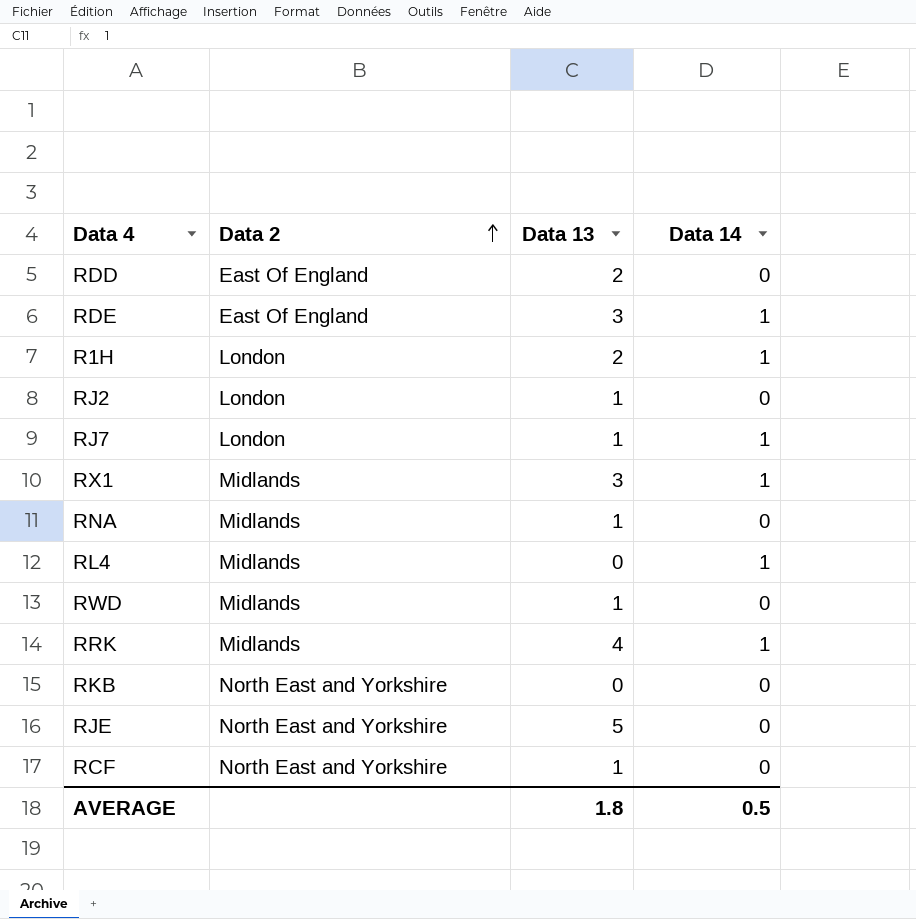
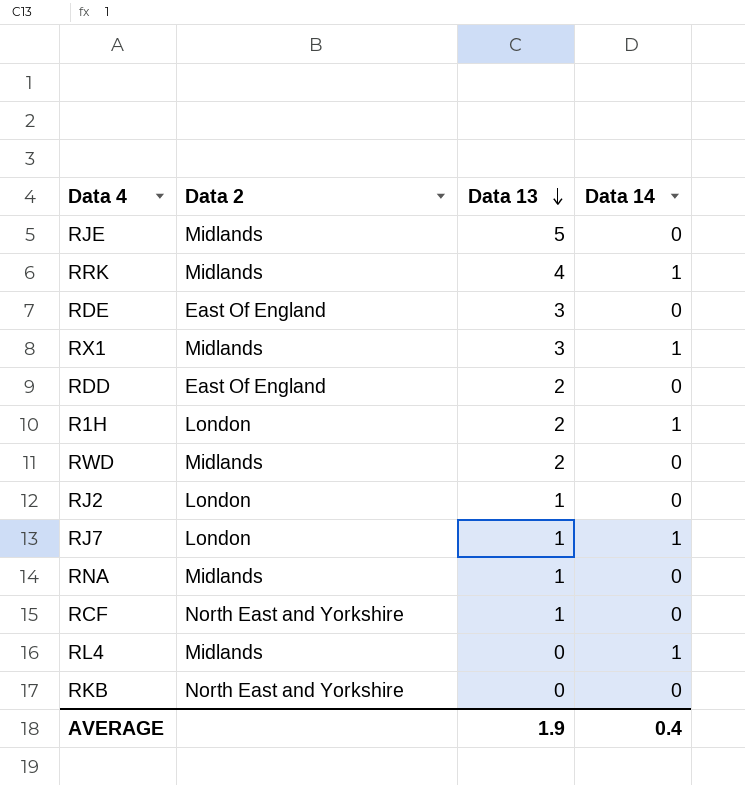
row order: Data 2 ascending -> Data 13 descending
RJE | Data 2: North East and Yorkshire -> Midlands
RDE | Data 14: 1 -> 0
RWD | Data 13: 1 -> 2
AVERAGE | Data 13: 1.8 -> 1.9
AVERAGE | Data 14: 0.5 -> 0.4

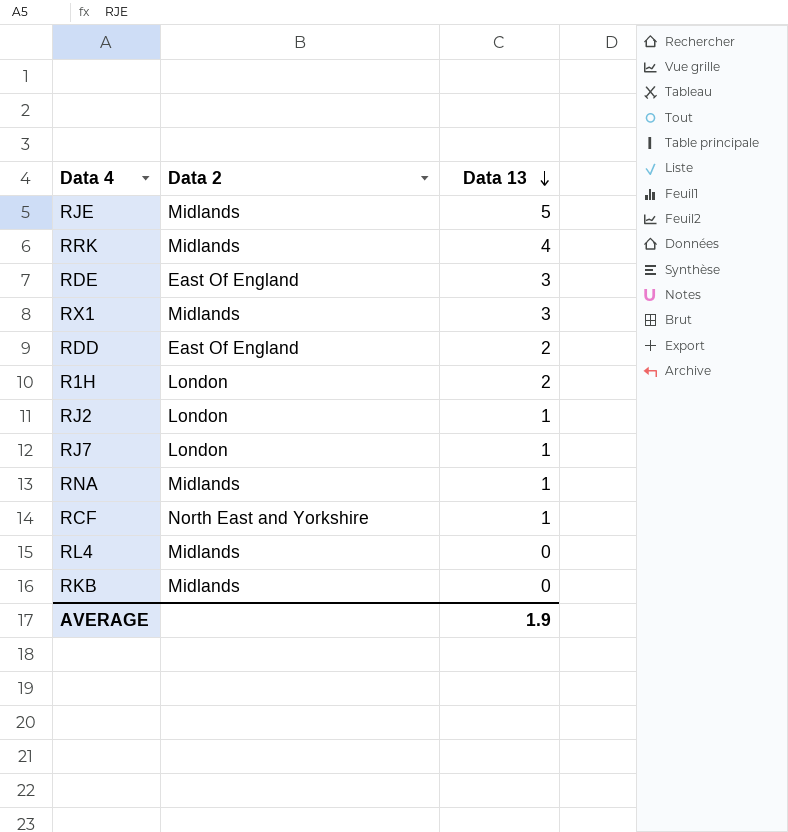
column Data 14 | position: 4 -> none
row RWD: Midlands | 2 | 0 -> none
RKB | Data 2: North East and Yorkshire -> Midlands

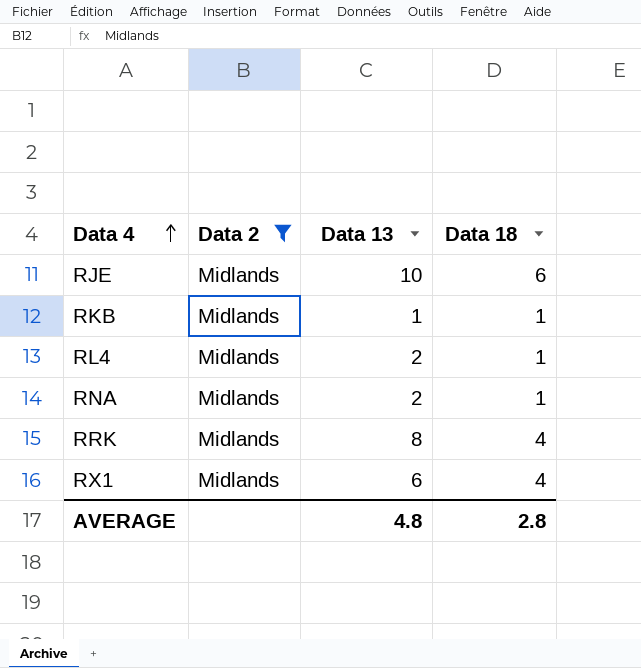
filter: none -> Data 2 = Midlands
row order: Data 13 descending -> Data 4 ascending
column Data 18 | position: none -> 4
RJE | Data 13: 5 -> 10
RKB | Data 13: 0 -> 1
RL4 | Data 13: 0 -> 2
RNA | Data 13: 1 -> 2
RRK | Data 13: 4 -> 8
RX1 | Data 13: 3 -> 6
AVERAGE | Data 13: 1.9 -> 4.8

